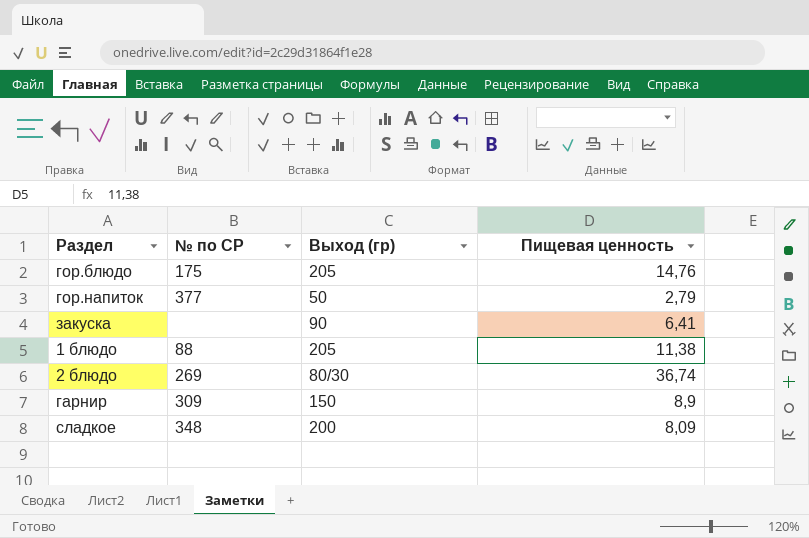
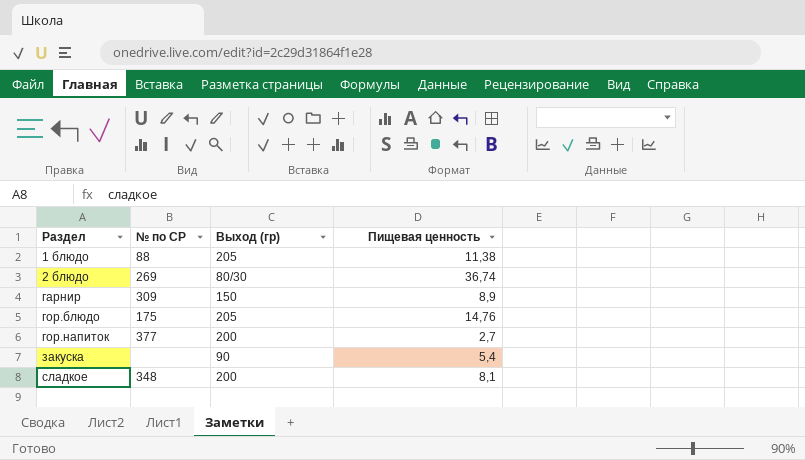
row order: none -> Раздел ascending
гор.напиток | Выход (гр): 50 -> 200
гор.напиток | Пищевая ценность: 2,79 -> 2,7
закуска | Пищевая ценность: 6,41 -> 5,4
сладкое | Пищевая ценность: 8,09 -> 8,1

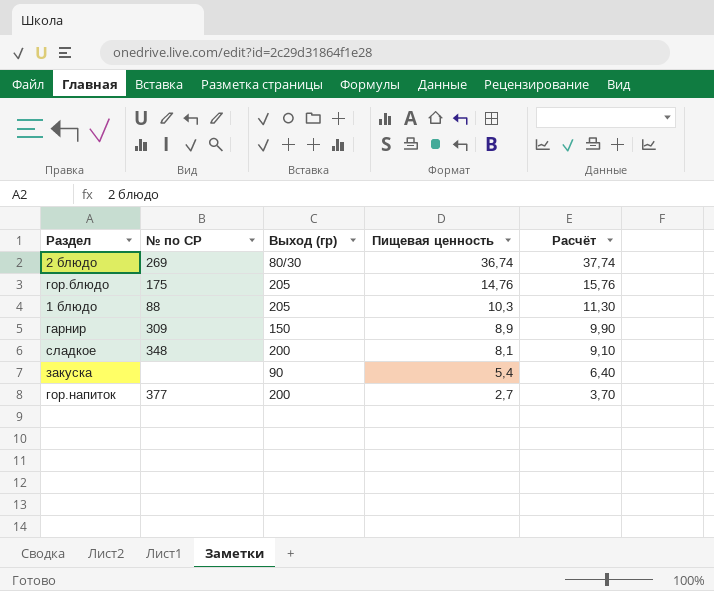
row order: Раздел ascending -> Пищевая ценность descending
column Расчёт | formula: none -> [Пищевая ценность] + 1
1 блюдо | Пищевая ценность: 11,38 -> 10,3

